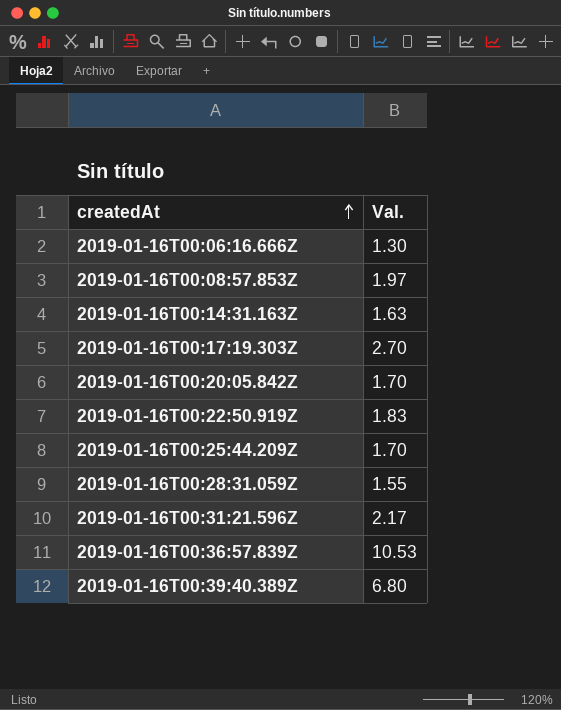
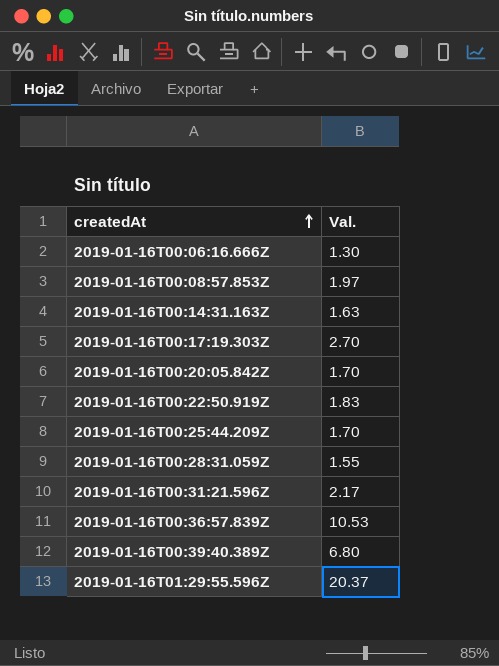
row 2019-01-16T01:29:55.596Z: none -> 20.37

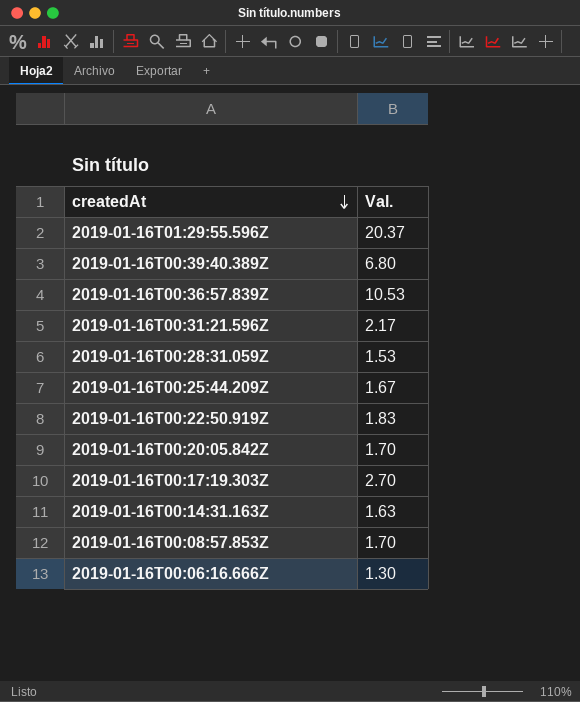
row order: createdAt ascending -> createdAt descending
2019-01-16T00:28:31.059Z | Val.: 1.55 -> 1.53
2019-01-16T00:25:44.209Z | Val.: 1.70 -> 1.67
2019-01-16T00:08:57.853Z | Val.: 1.97 -> 1.70

